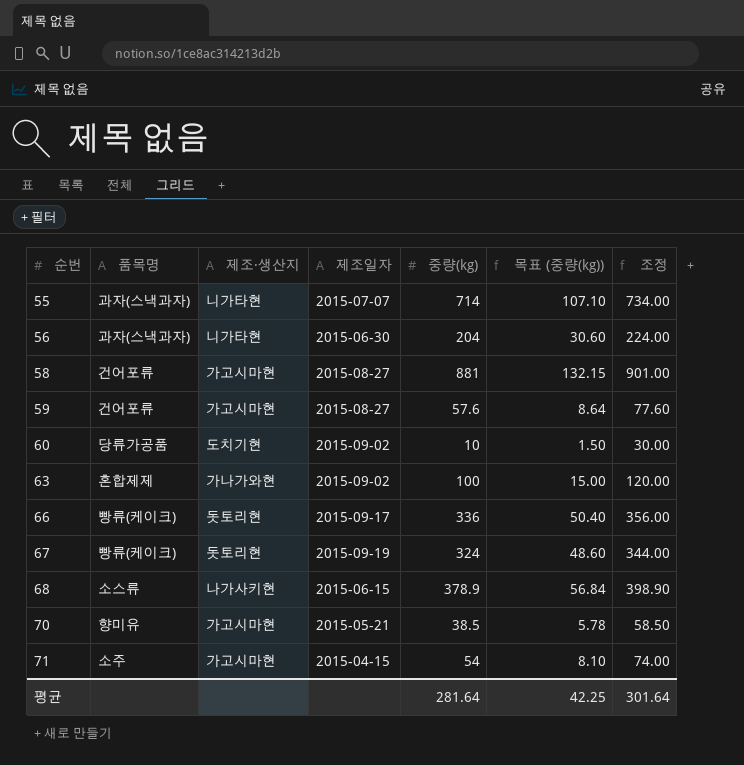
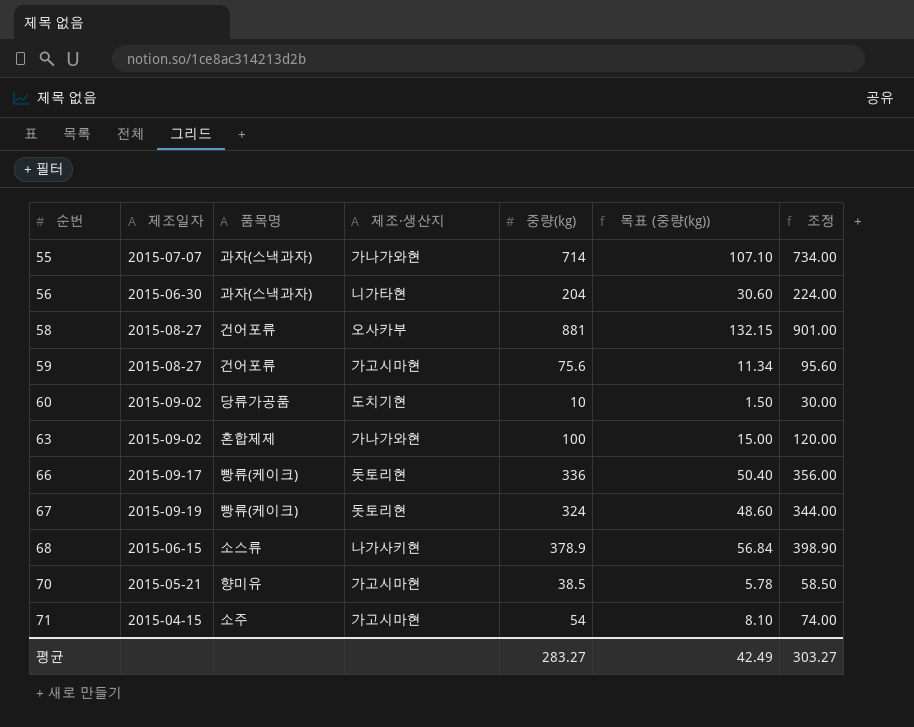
column 제조일자 | position: 4 -> 2
55 | 제조·생산지: 니가타현 -> 가나가와현
58 | 제조·생산지: 가고시마현 -> 오사카부
59 | 중량(kg): 57.6 -> 75.6
59 | 목표 (중량(kg)): 8.64 -> 11.34
59 | 조정: 77.60 -> 95.60
평균 | 중량(kg): 281.64 -> 283.27
평균 | 목표 (중량(kg)): 42.25 -> 42.49
평균 | 조정: 301.64 -> 303.27

